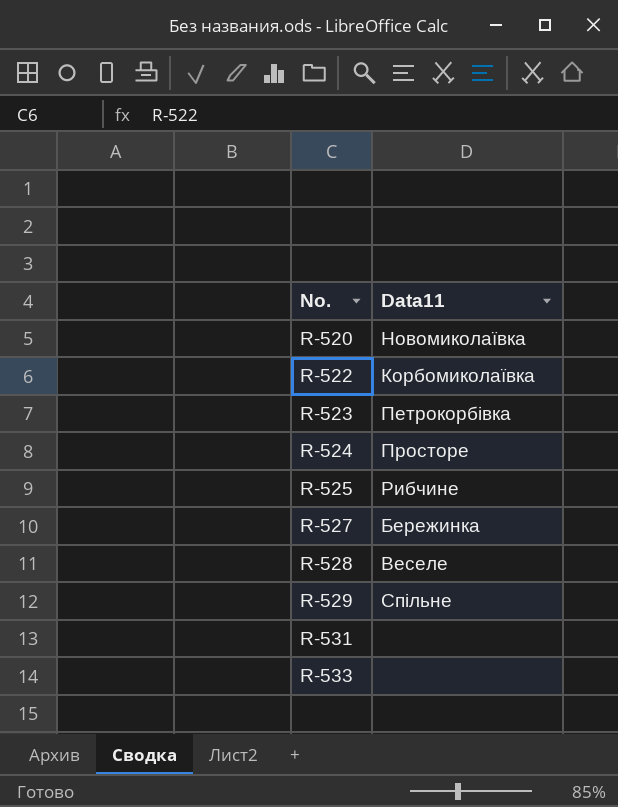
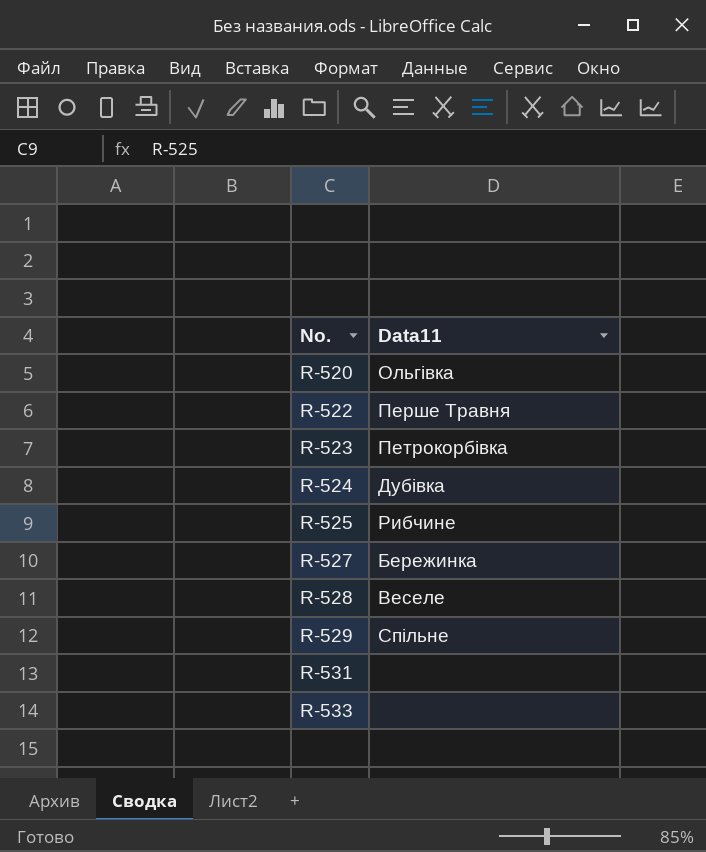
R-520 | Data11: Новомиколаївка -> Ольгівка
R-522 | Data11: Корбомиколаївка -> Перше Травня
R-524 | Data11: Просторе -> Дубівка

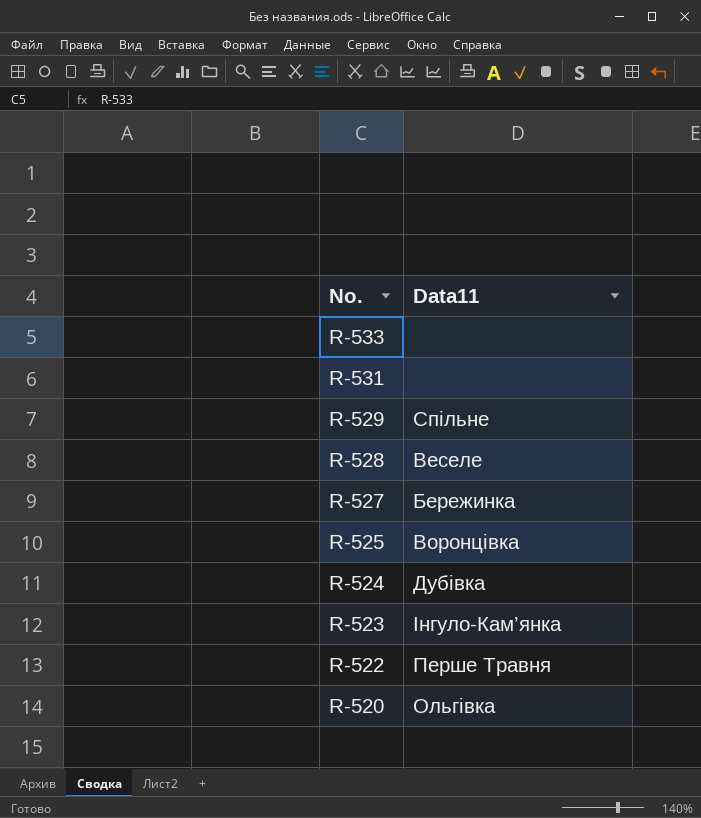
row order: No. ascending -> No. descending
R-525 | Data11: Рибчине -> Воронцівка
R-523 | Data11: Петрокорбівка -> Інгуло-Кам’янка

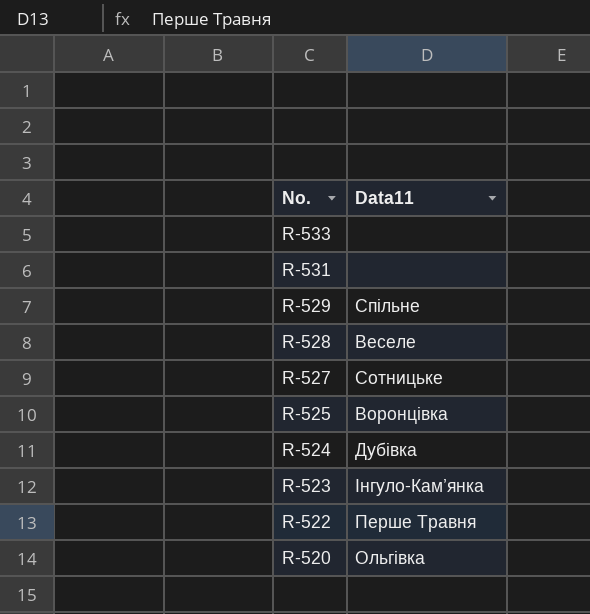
R-527 | Data11: Бережинка -> Сотницьке

